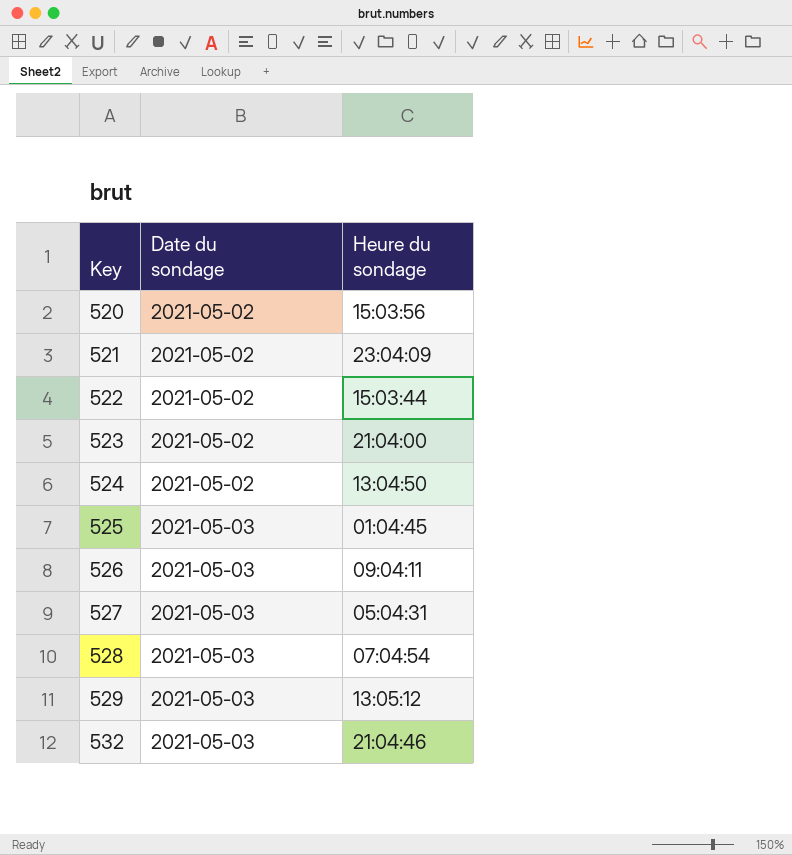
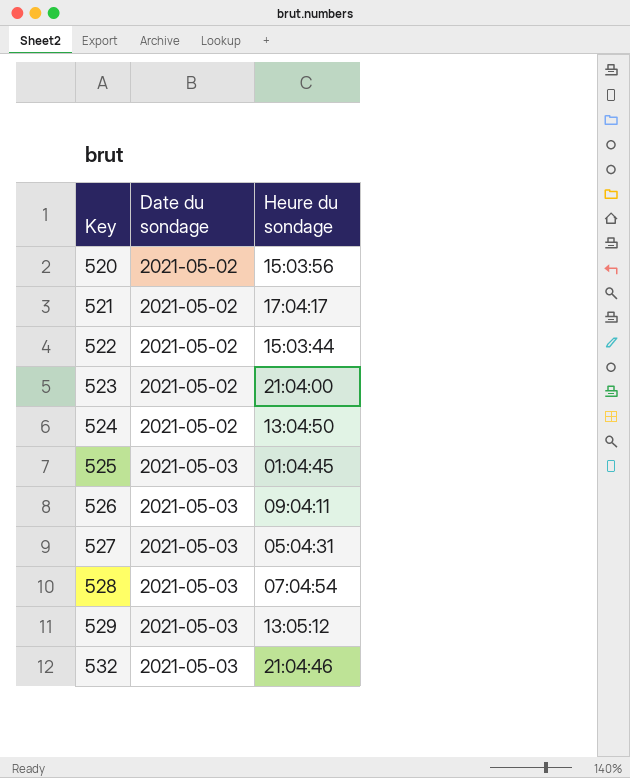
521 | Heure du sondage: 23:04:09 -> 17:04:17

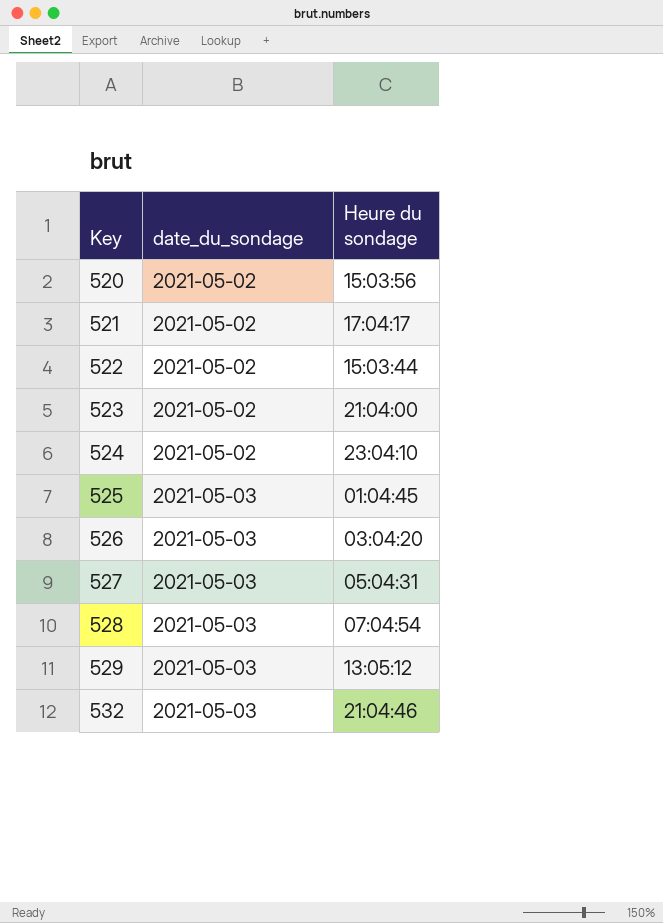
column name: Date du sondage -> date_du_sondage
524 | Heure du sondage: 13:04:50 -> 23:04:10
526 | Heure du sondage: 09:04:11 -> 03:04:20

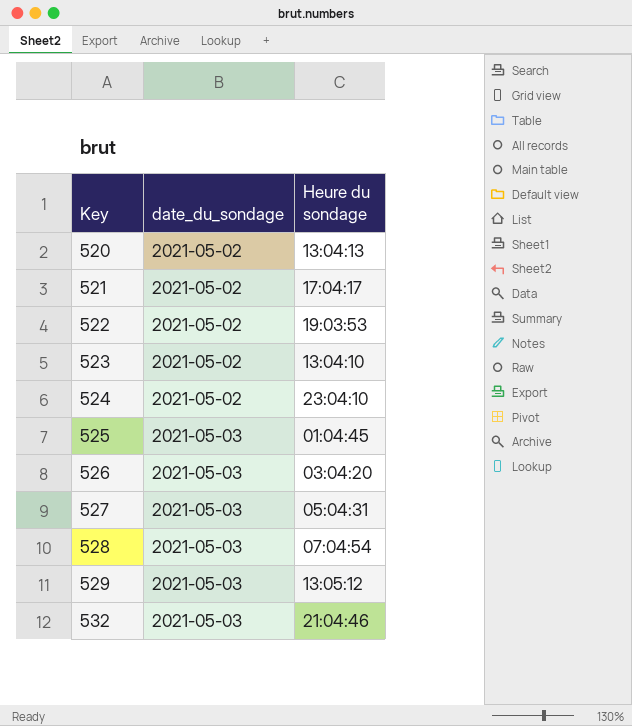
520 | Heure du sondage: 15:03:56 -> 13:04:13
522 | Heure du sondage: 15:03:44 -> 19:03:53
523 | Heure du sondage: 21:04:00 -> 13:04:10

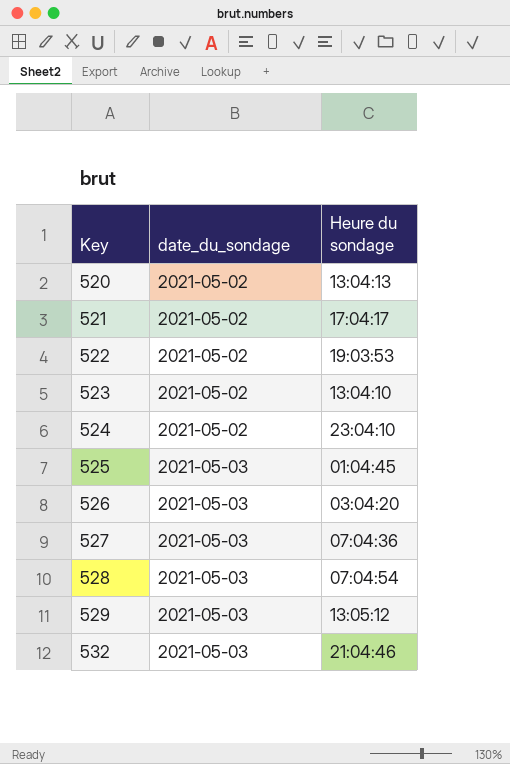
527 | Heure du sondage: 05:04:31 -> 07:04:36

